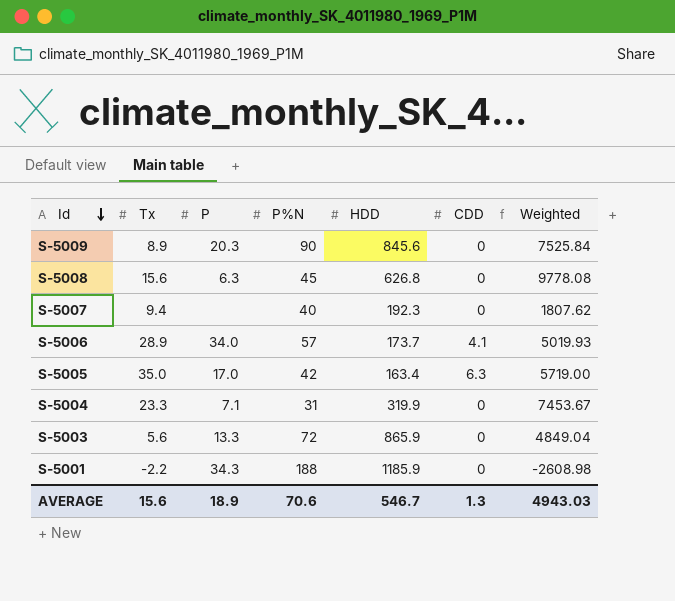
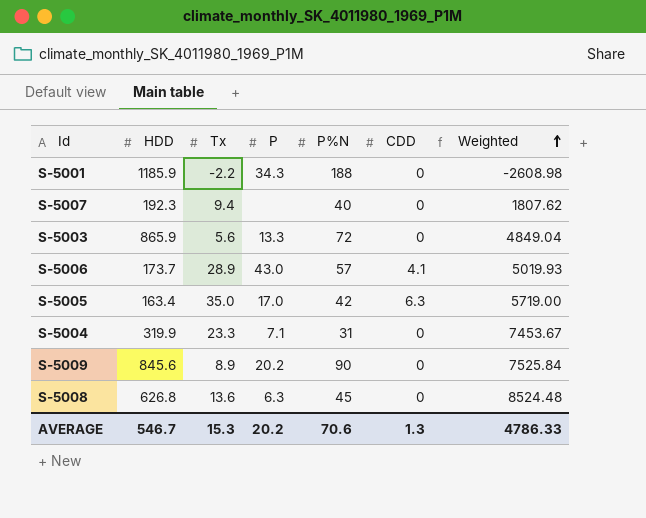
row order: Id descending -> Weighted ascending
column HDD | position: 5 -> 2
S-5006 | P: 34.0 -> 43.0
S-5009 | P: 20.3 -> 20.2
S-5008 | Tx: 15.6 -> 13.6
S-5008 | Weighted: 9778.08 -> 8524.48
AVERAGE | Tx: 15.6 -> 15.3
AVERAGE | P: 18.9 -> 20.2
AVERAGE | Weighted: 4943.03 -> 4786.33

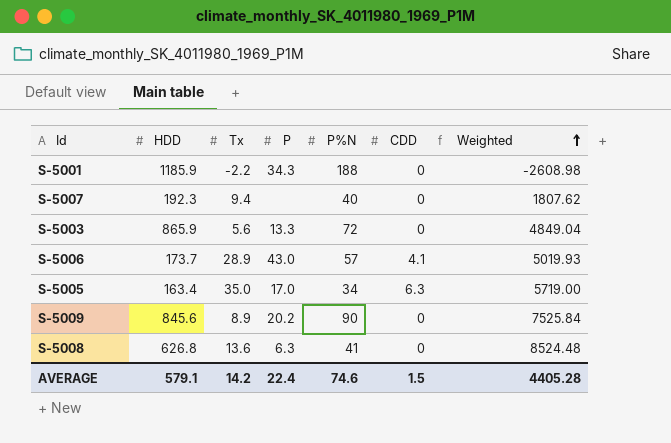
row S-5004: 319.9 | 23.3 | 7.1 | 31 | 0 | 7453.67 -> none
S-5005 | P%N: 42 -> 34
S-5008 | P%N: 45 -> 41
AVERAGE | HDD: 546.7 -> 579.1
AVERAGE | Tx: 15.3 -> 14.2
AVERAGE | P: 20.2 -> 22.4
AVERAGE | P%N: 70.6 -> 74.6
AVERAGE | CDD: 1.3 -> 1.5
AVERAGE | Weighted: 4786.33 -> 4405.28

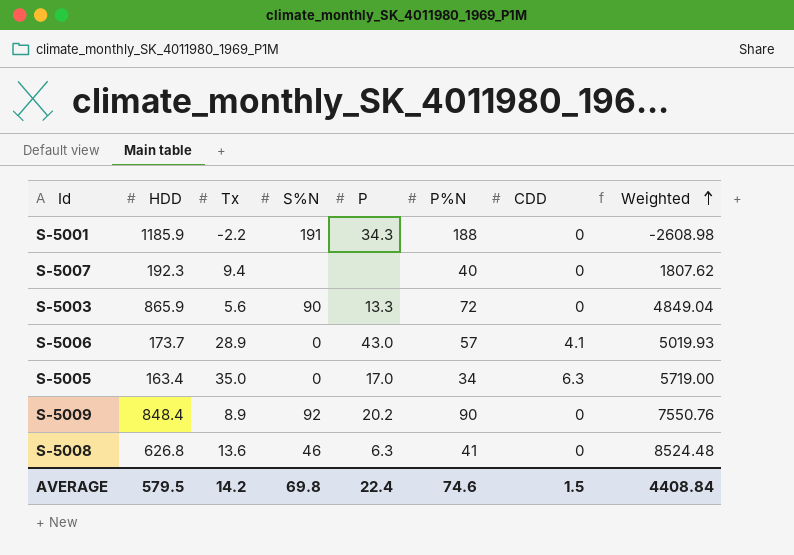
column S%N | position: none -> 4
S-5009 | HDD: 845.6 -> 848.4
S-5009 | Weighted: 7525.84 -> 7550.76
AVERAGE | HDD: 579.1 -> 579.5
AVERAGE | Weighted: 4405.28 -> 4408.84

